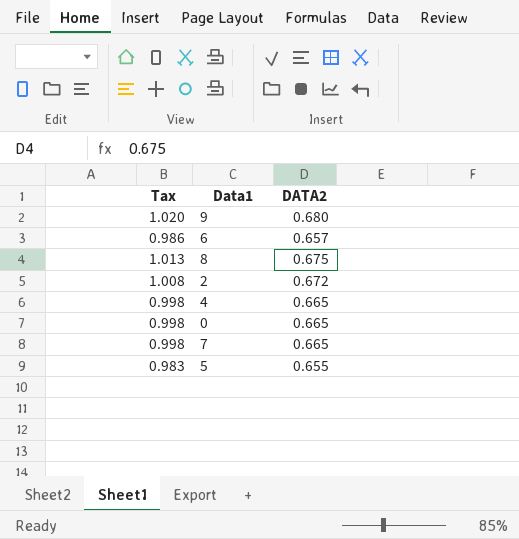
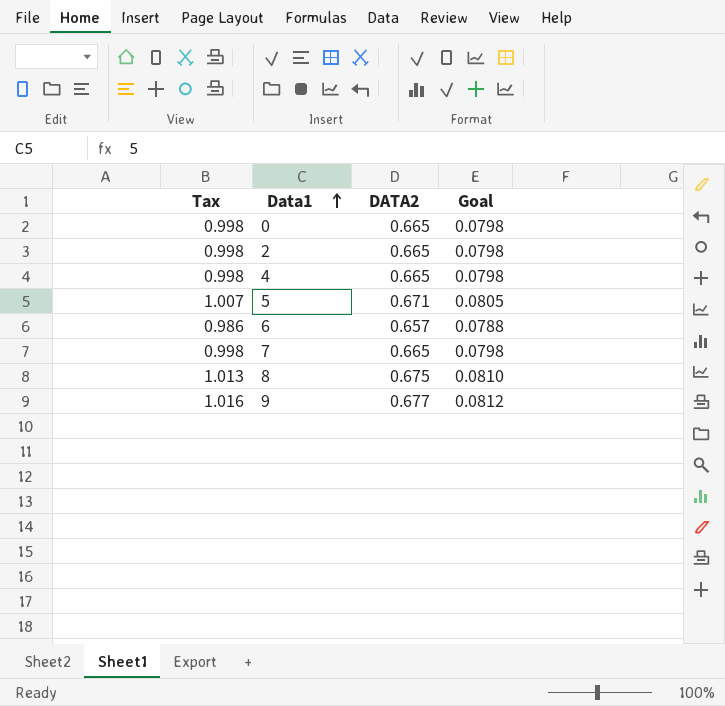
row order: none -> Data1 ascending
column Goal | formula: none -> [DATA2] * 0.12
2 | Tax: 1.008 -> 0.998
2 | DATA2: 0.672 -> 0.665
5 | Tax: 0.983 -> 1.007
5 | DATA2: 0.655 -> 0.671
9 | Tax: 1.020 -> 1.016
9 | DATA2: 0.680 -> 0.677

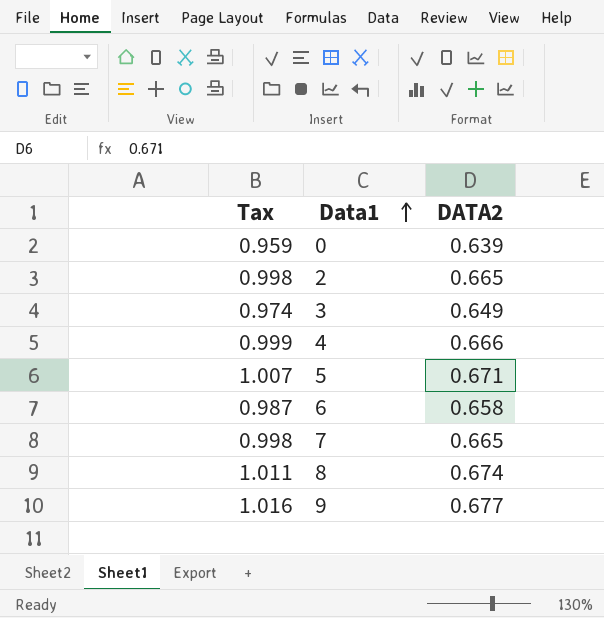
column Goal | formula: [DATA2] * 0.12 -> none
0 | Tax: 0.998 -> 0.959
0 | DATA2: 0.665 -> 0.639
row 3: none -> 0.974 | 0.649
4 | Tax: 0.998 -> 0.999
4 | DATA2: 0.665 -> 0.666
6 | Tax: 0.986 -> 0.987
6 | DATA2: 0.657 -> 0.658
8 | Tax: 1.013 -> 1.011
8 | DATA2: 0.675 -> 0.674

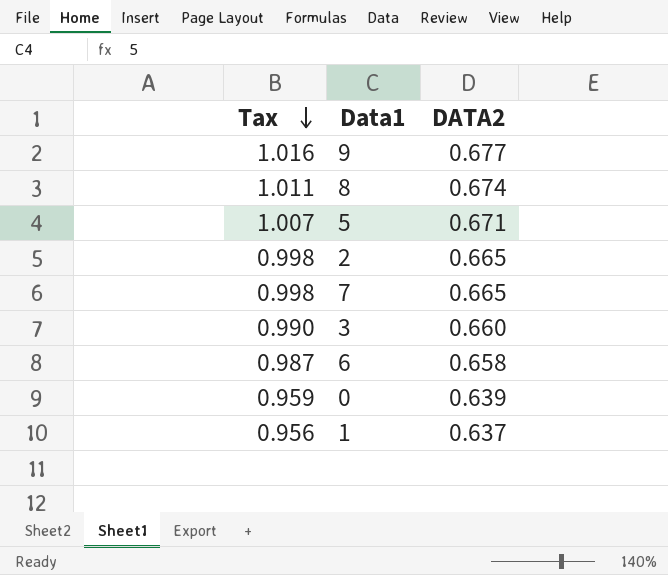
row order: Data1 ascending -> Tax descending
row 4: 0.999 | 0.666 -> none
3 | Tax: 0.974 -> 0.990
3 | DATA2: 0.649 -> 0.660
row 1: none -> 0.956 | 0.637

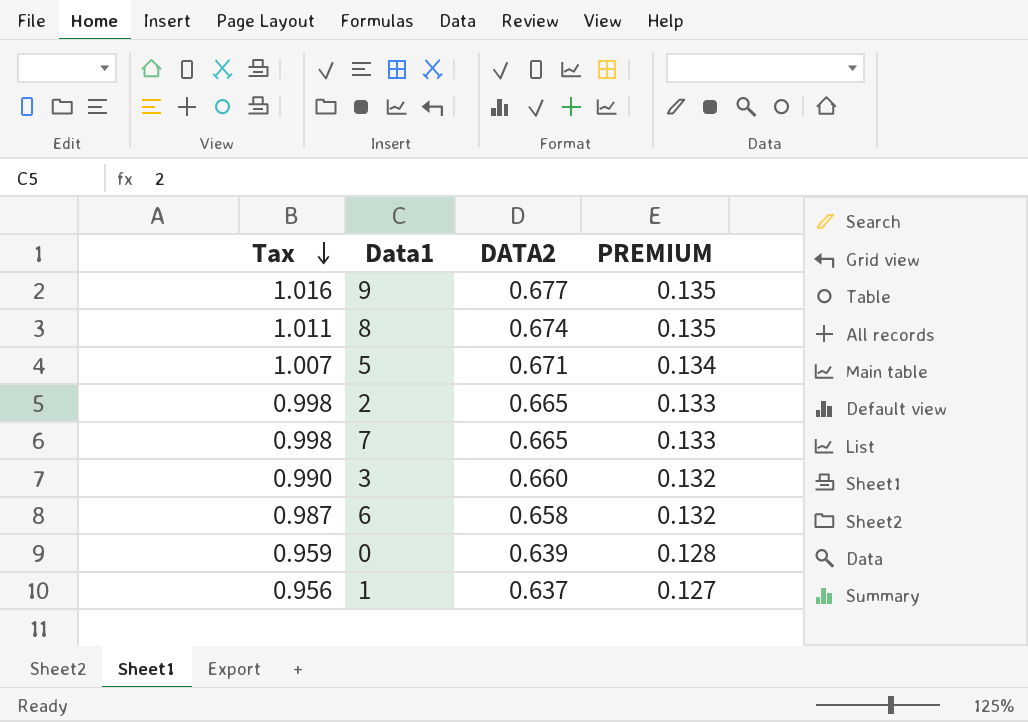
column PREMIUM | formula: none -> [DATA2] * 0.2

